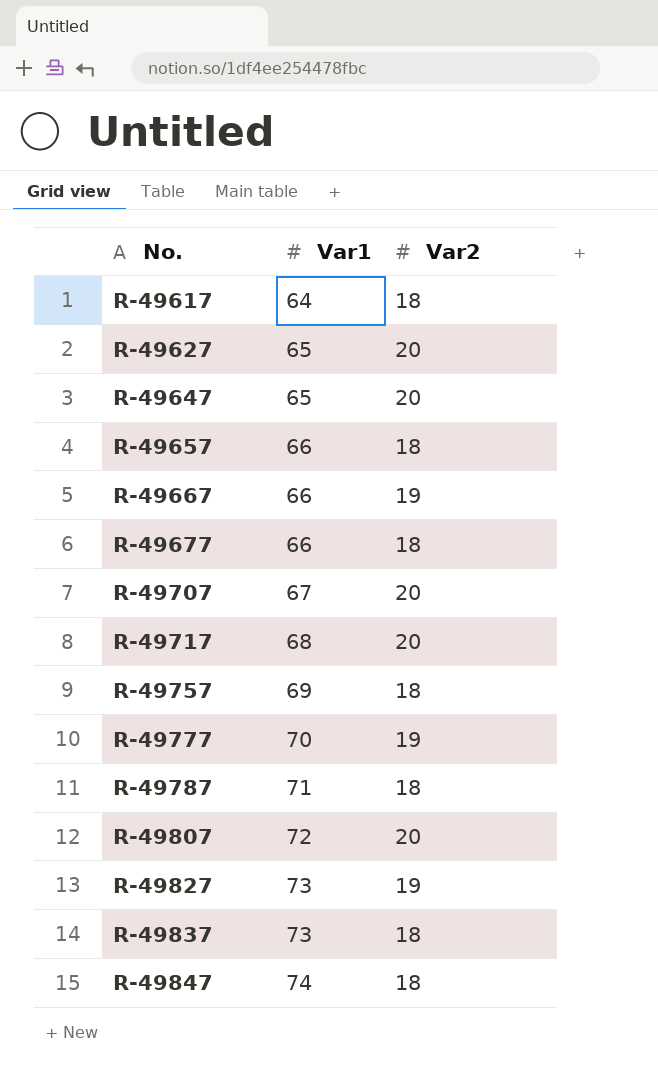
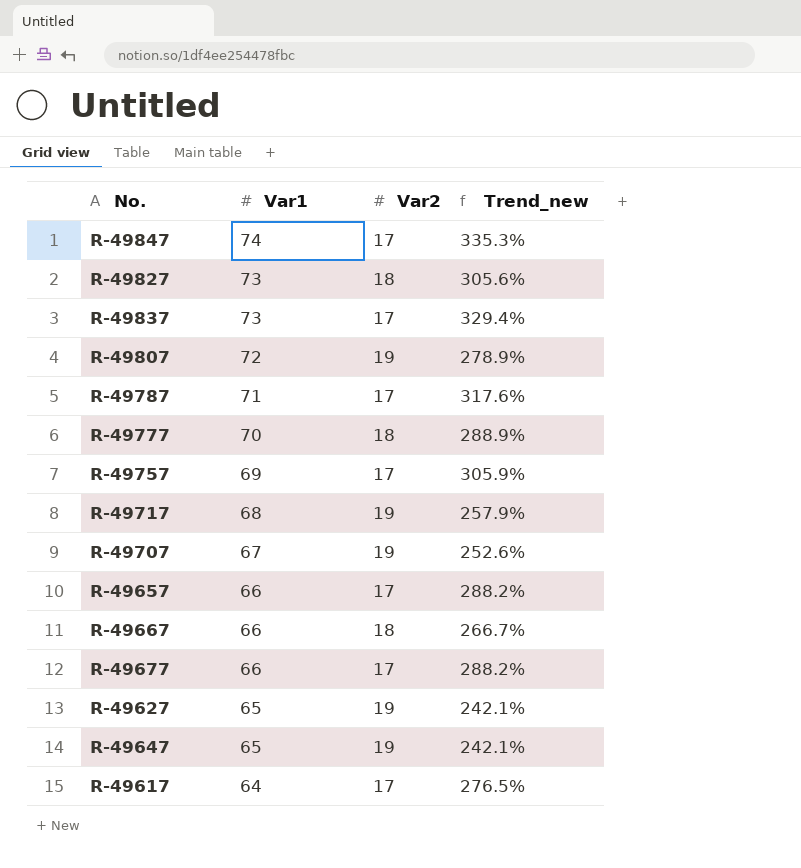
row order: No. ascending -> Var1 descending
column Trend_new | formula: none -> ([Var1] - [Var2]) / [Var2]
R-49847 | Var2: 18 -> 17
R-49827 | Var2: 19 -> 18
R-49837 | Var2: 18 -> 17
R-49807 | Var2: 20 -> 19
R-49787 | Var2: 18 -> 17
R-49777 | Var2: 19 -> 18
R-49757 | Var2: 18 -> 17
R-49717 | Var2: 20 -> 19
R-49707 | Var2: 20 -> 19
R-49657 | Var2: 18 -> 17
R-49667 | Var2: 19 -> 18
R-49677 | Var2: 18 -> 17
R-49627 | Var2: 20 -> 19
R-49647 | Var2: 20 -> 19
R-49617 | Var2: 18 -> 17

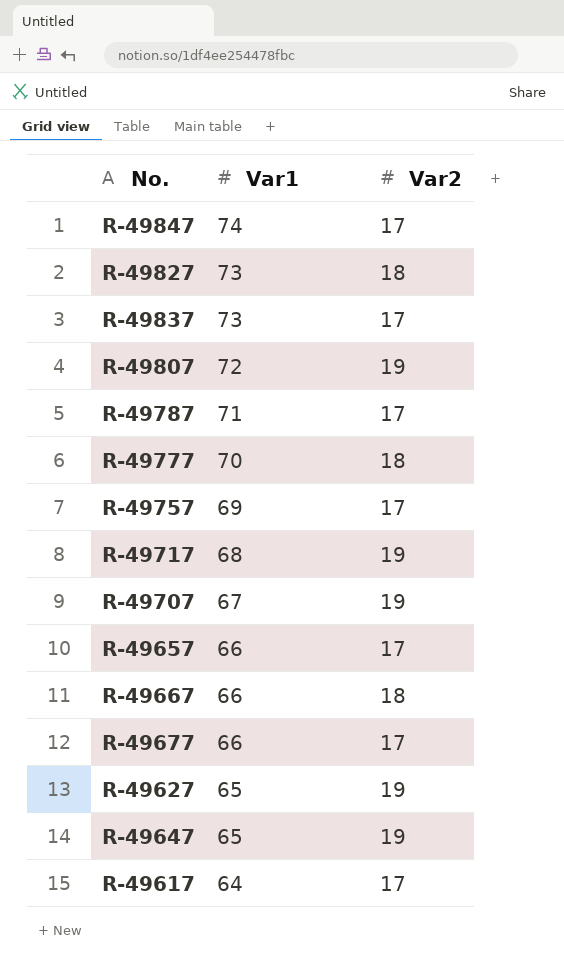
column Trend_new | formula: ([Var1] - [Var2]) / [Var2] -> none

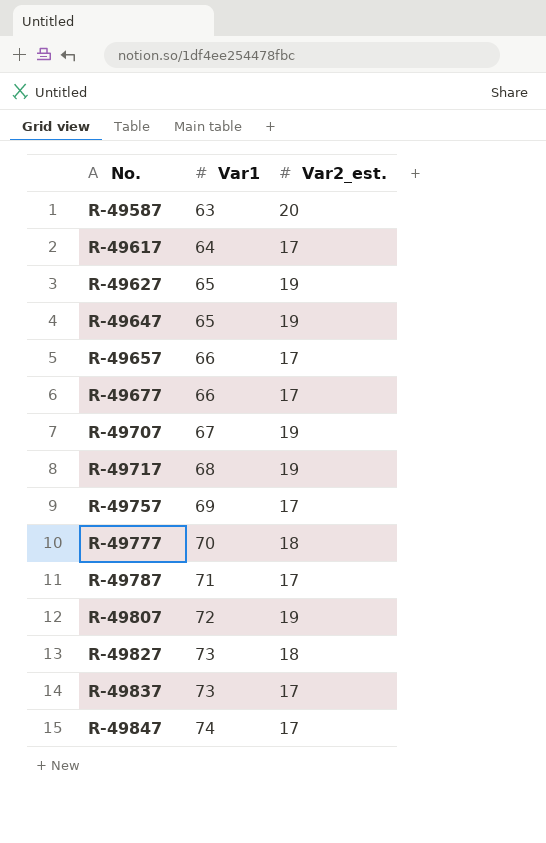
row order: Var1 descending -> No. ascending
column name: Var2 -> Var2_est.
row R-49667: 66 | 18 -> none
row R-49587: none -> 63 | 20

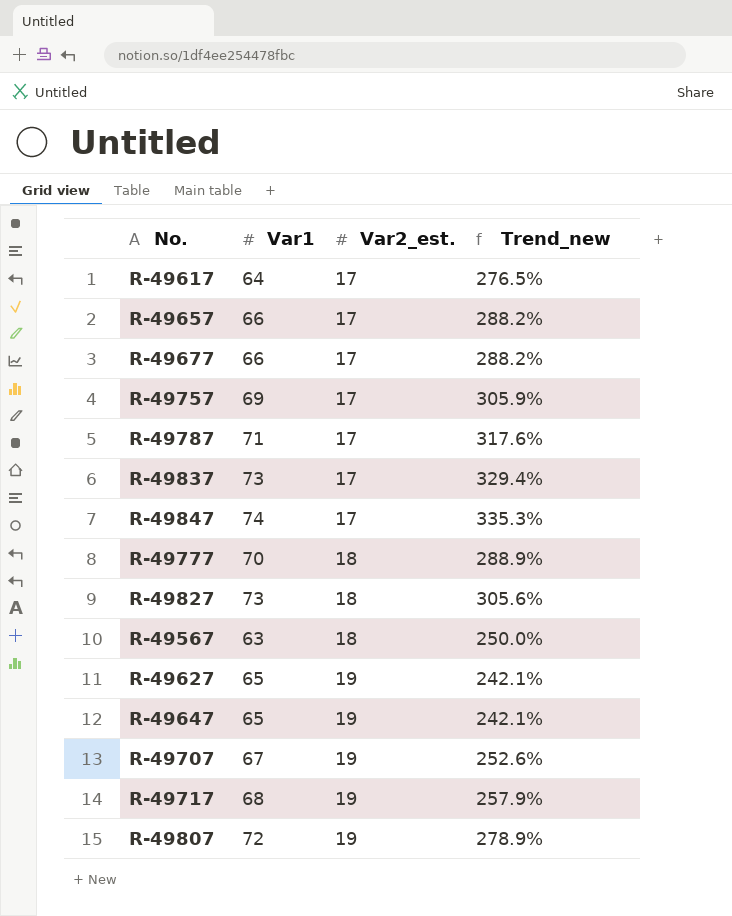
row order: No. ascending -> Var2_est. ascending
column Trend_new | formula: none -> ([Var1] - [Var2_est.]) / [Var2_est.]
row R-49587: 63 | 20 -> none
row R-49567: none -> 63 | 18 | 250.0%

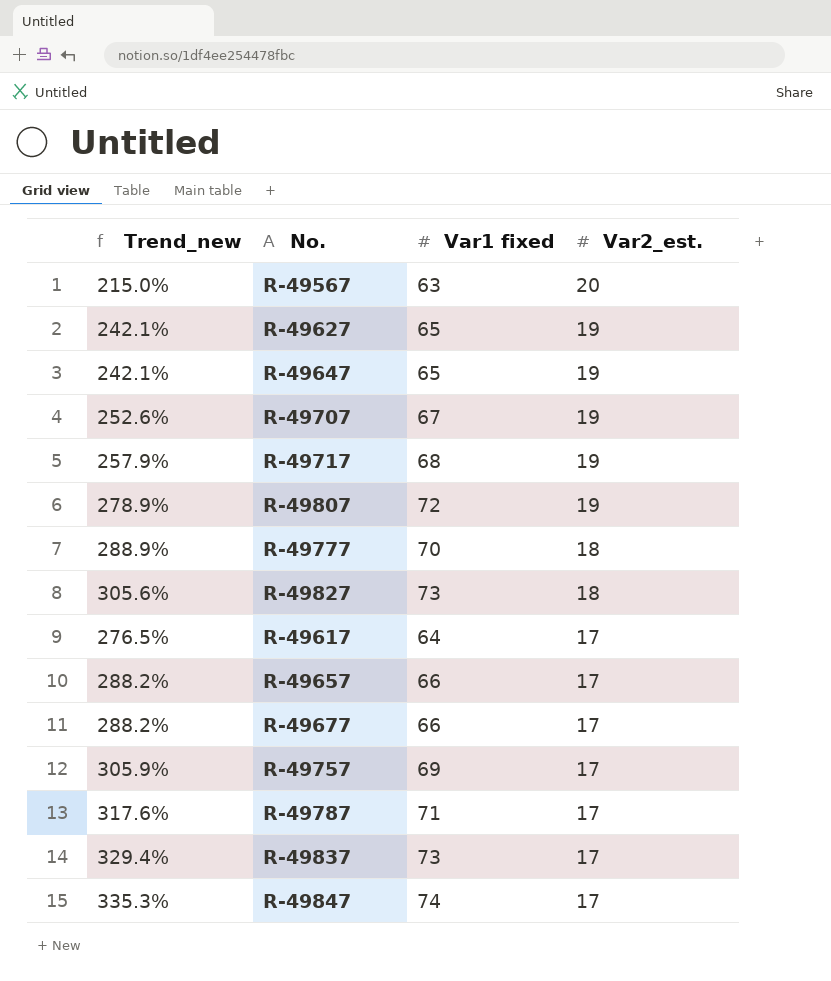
row order: Var2_est. ascending -> Var2_est. descending
column Trend_new | position: 4 -> 1
column name: Var1 -> Var1 fixed
R-49567 | Trend_new: 250.0% -> 215.0%
R-49567 | Var2_est.: 18 -> 20

